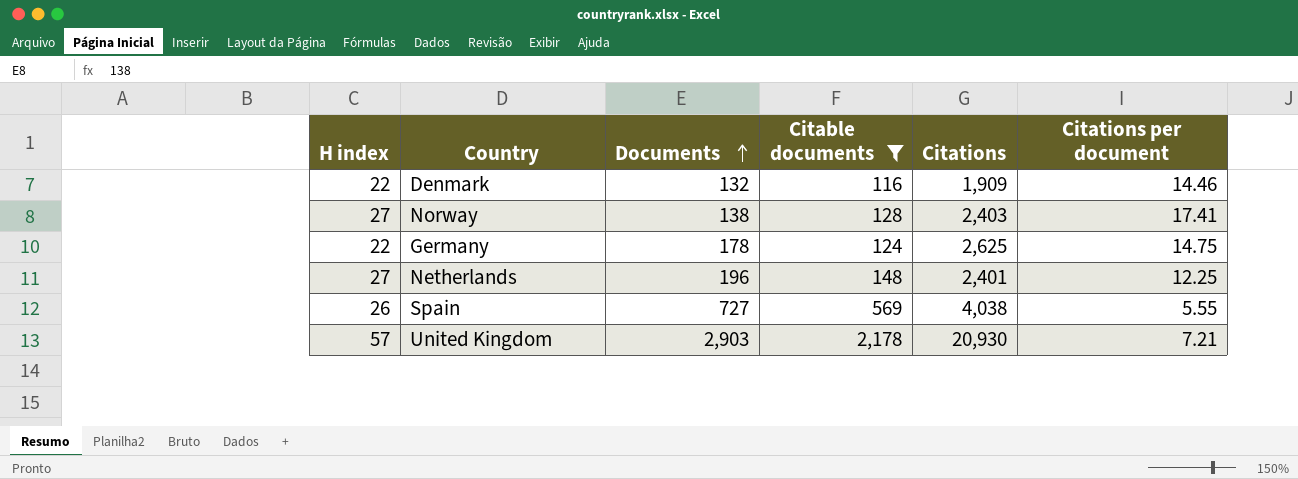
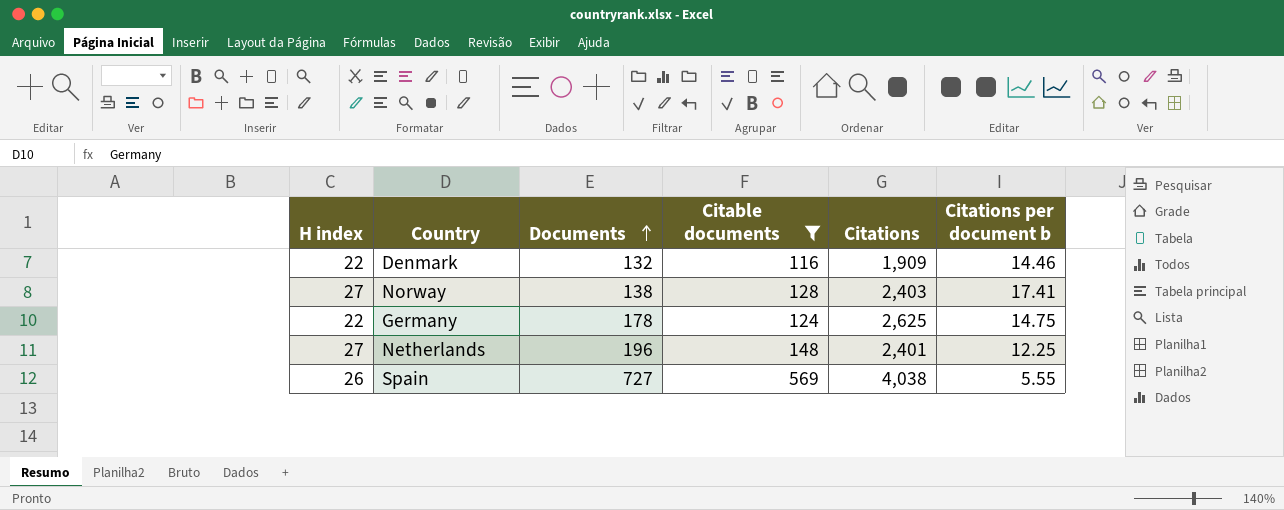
column name: Citations per document -> Citations per document b
row United Kingdom: 57 | 2,903 | 2,178 | 20,930 | 7.21 -> none

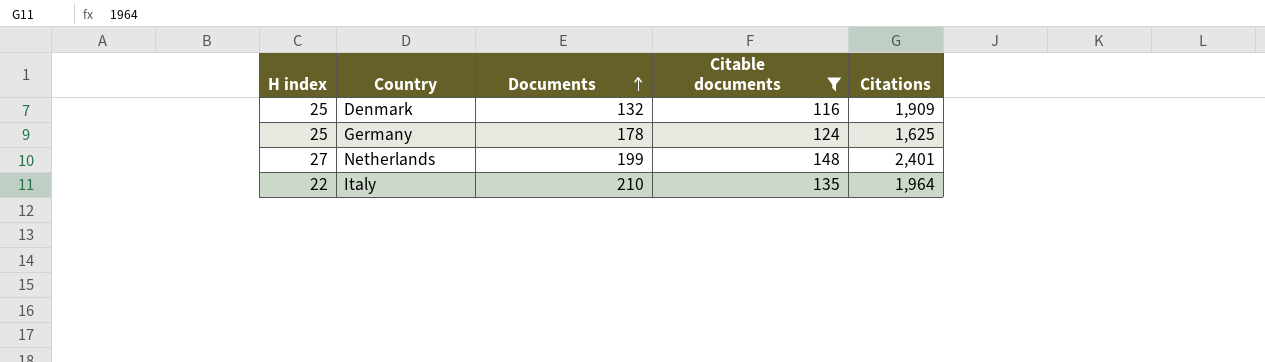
column Citations per document b | formula: [Citations] / [Documents] -> none
row Norway: 27 | 138 | 128 | 2,403 | 17.41 -> none
row Spain: 26 | 727 | 569 | 4,038 | 5.55 -> none
Denmark | H index: 22 -> 25
Germany | H index: 22 -> 25
Germany | Citations: 2,625 -> 1,625
Netherlands | Documents: 196 -> 199
row Italy: none -> 22 | 210 | 135 | 1,964

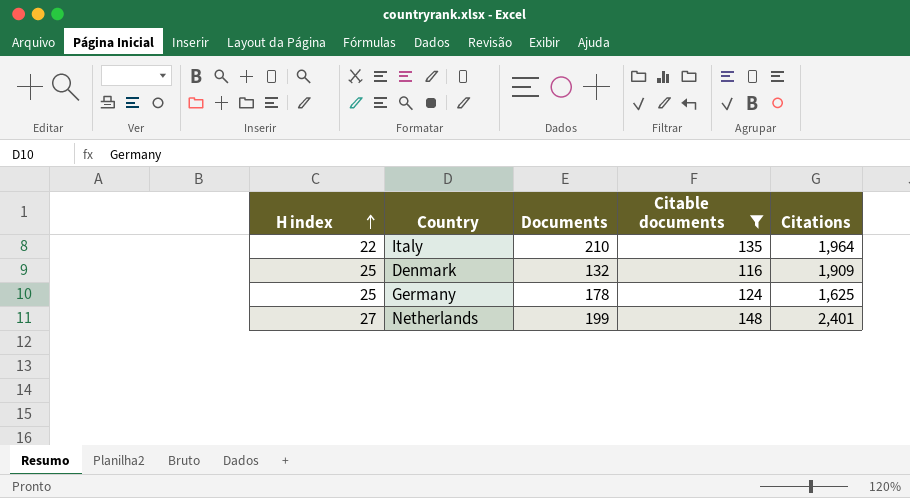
row order: Documents ascending -> H index ascending

